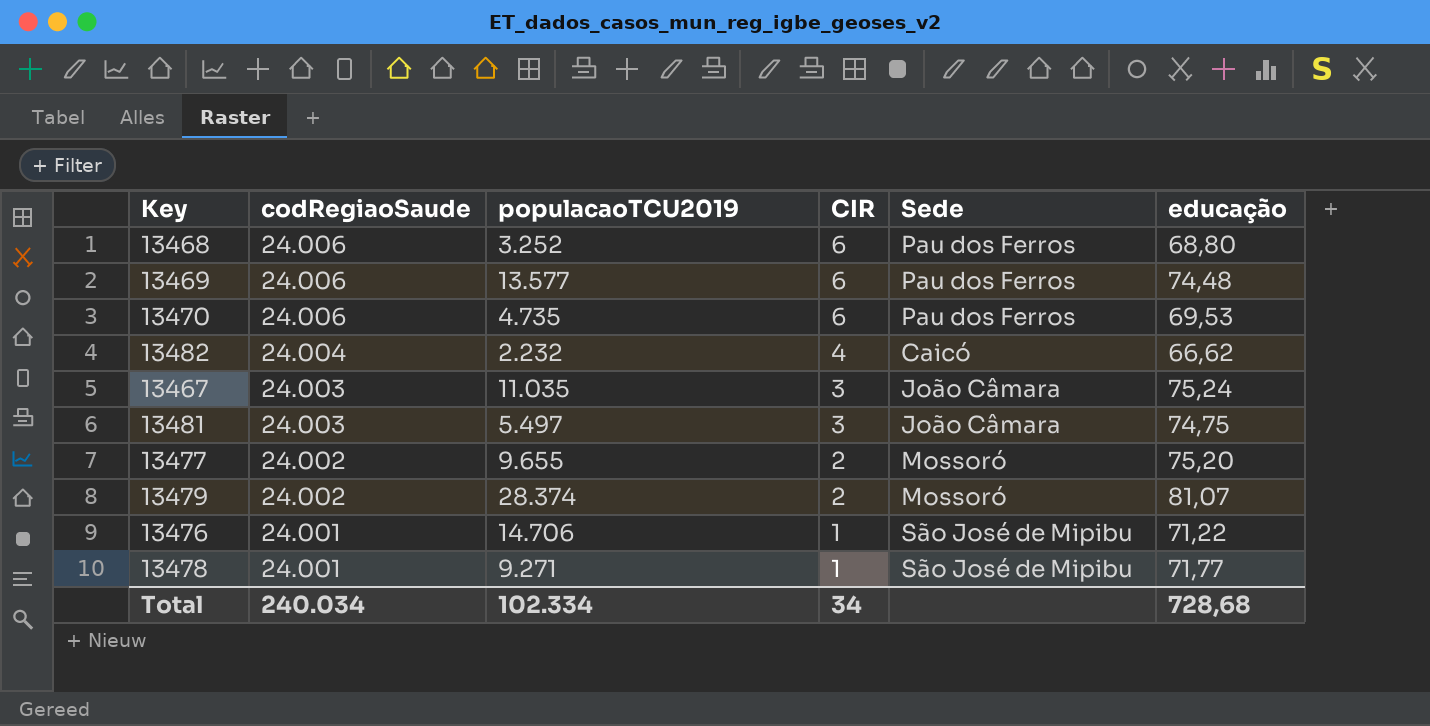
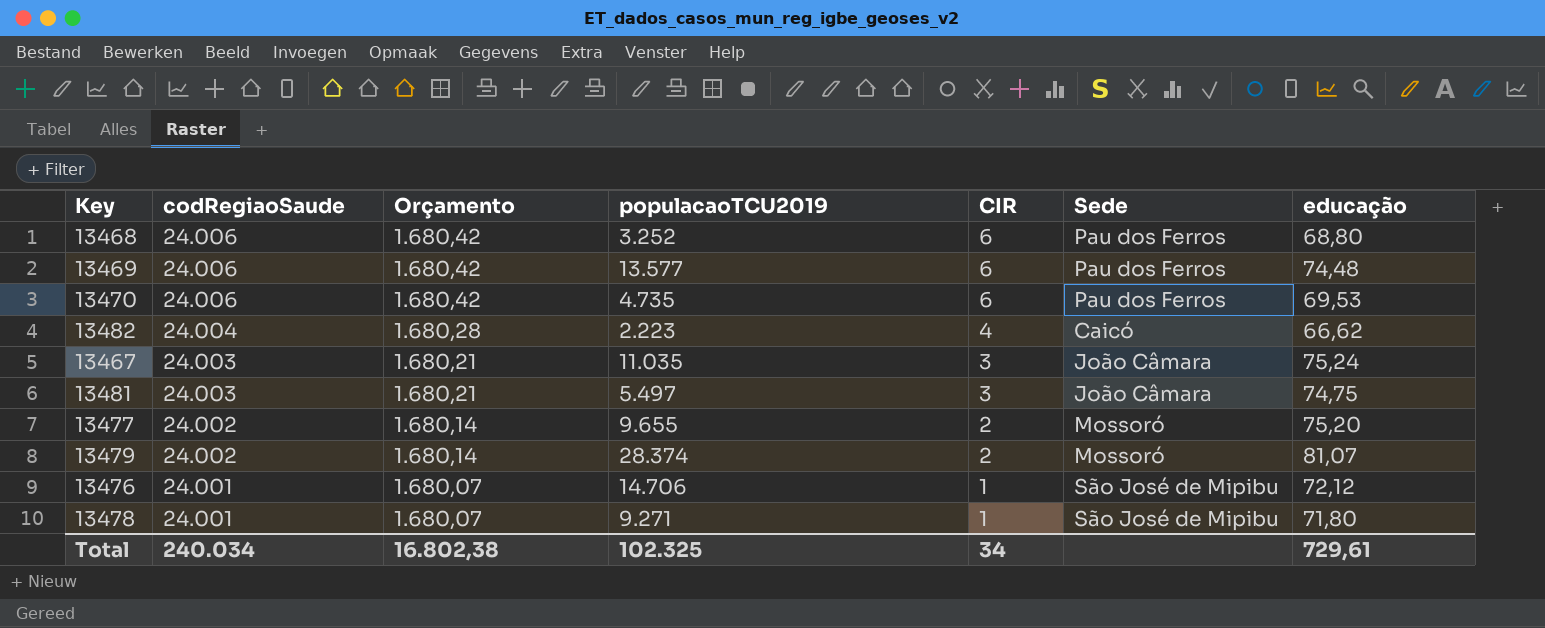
column Orçamento | formula: none -> [codRegiaoSaude] * 0,07
13482 | populacaoTCU2019: 2.232 -> 2.223
13476 | educação: 71,22 -> 72,12
13478 | educação: 71,77 -> 71,80
Total | populacaoTCU2019: 102.334 -> 102.325
Total | educação: 728,68 -> 729,61

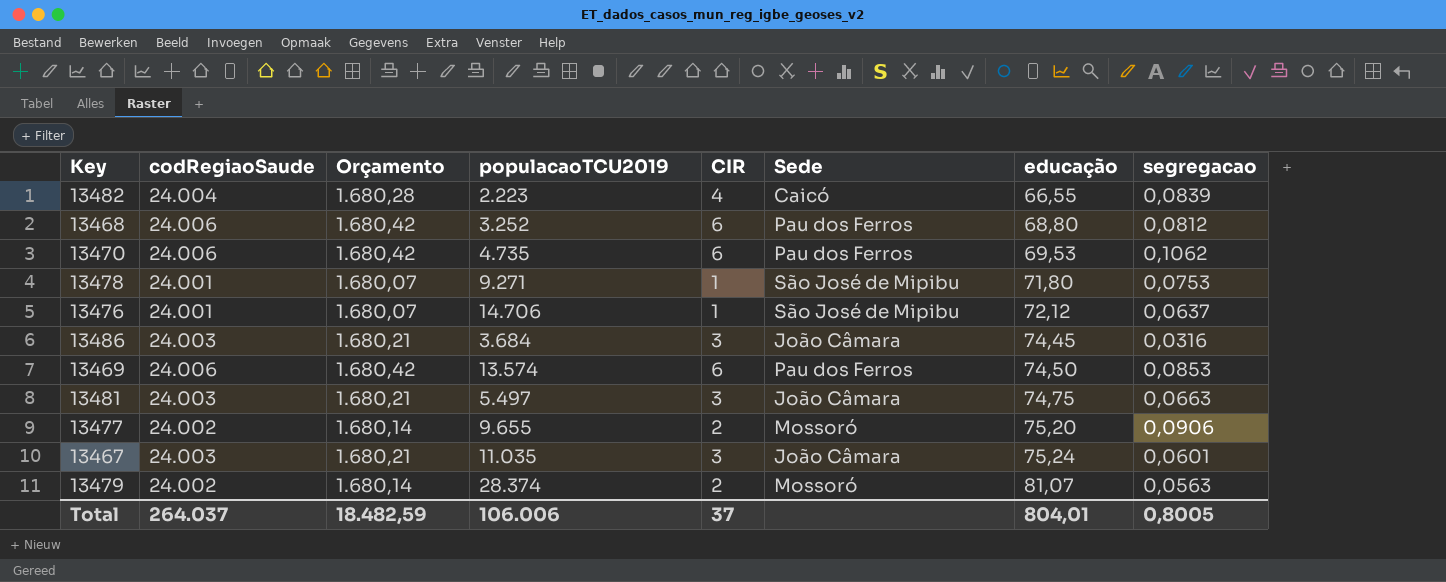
row order: codRegiaoSaude descending -> educação ascending
column segregacao | position: none -> 8
13482 | educação: 66,62 -> 66,55
row 13486: none -> 24.003 | 1.680,21 | 3.684 | 3 | João Câmara | 74,45 | 0,0316
13469 | populacaoTCU2019: 13.577 -> 13.574
13469 | educação: 74,48 -> 74,50
Total | codRegiaoSaude: 240.034 -> 264.037
Total | Orçamento: 16.802,38 -> 18.482,59
Total | populacaoTCU2019: 102.325 -> 106.006
Total | CIR: 34 -> 37
Total | educação: 729,61 -> 804,01

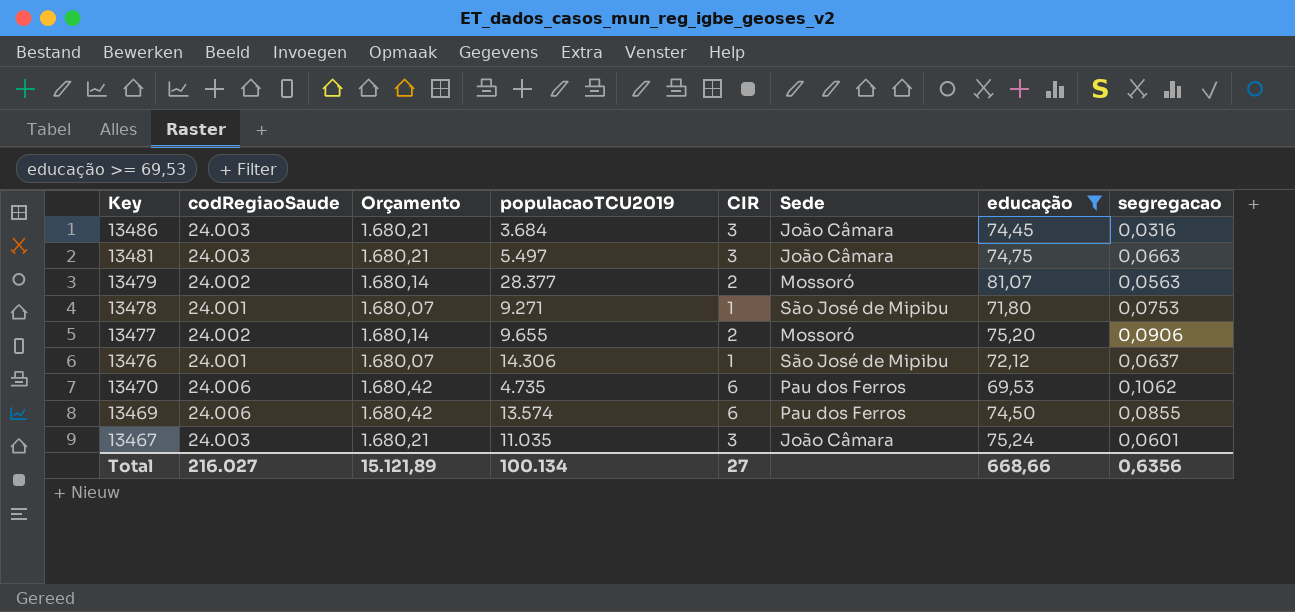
filter: none -> educação >= 69,53
row order: educação ascending -> Key descending
13479 | populacaoTCU2019: 28.374 -> 28.377
13476 | populacaoTCU2019: 14.706 -> 14.306
13469 | segregacao: 0,0853 -> 0,0855
Total | codRegiaoSaude: 264.037 -> 216.027
Total | Orçamento: 18.482,59 -> 15.121,89
Total | populacaoTCU2019: 106.006 -> 100.134
Total | CIR: 37 -> 27
Total | educação: 804,01 -> 668,66
Total | segregacao: 0,8005 -> 0,6356

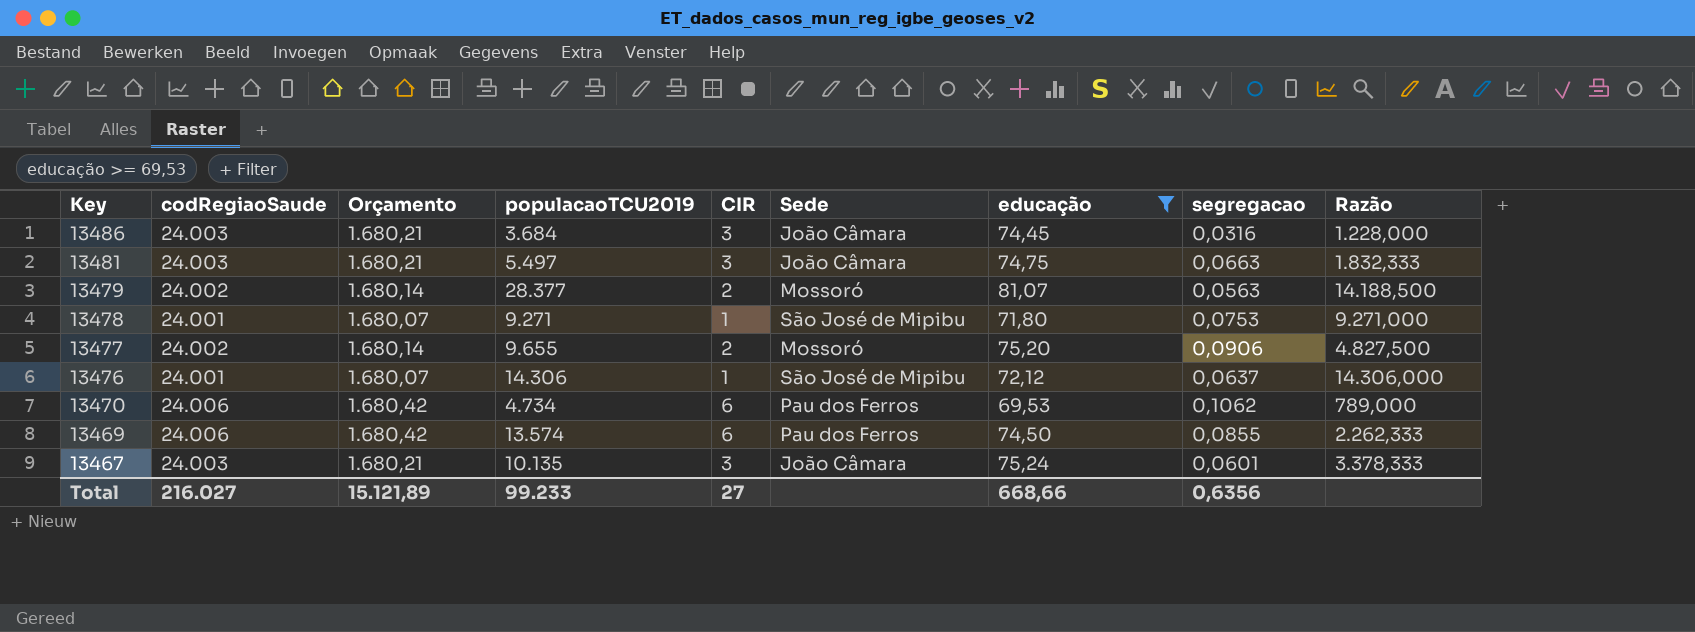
column Razão | formula: none -> [populacaoTCU2019] / [CIR]
13470 | populacaoTCU2019: 4.735 -> 4.734
13467 | populacaoTCU2019: 11.035 -> 10.135
Total | populacaoTCU2019: 100.134 -> 99.233

